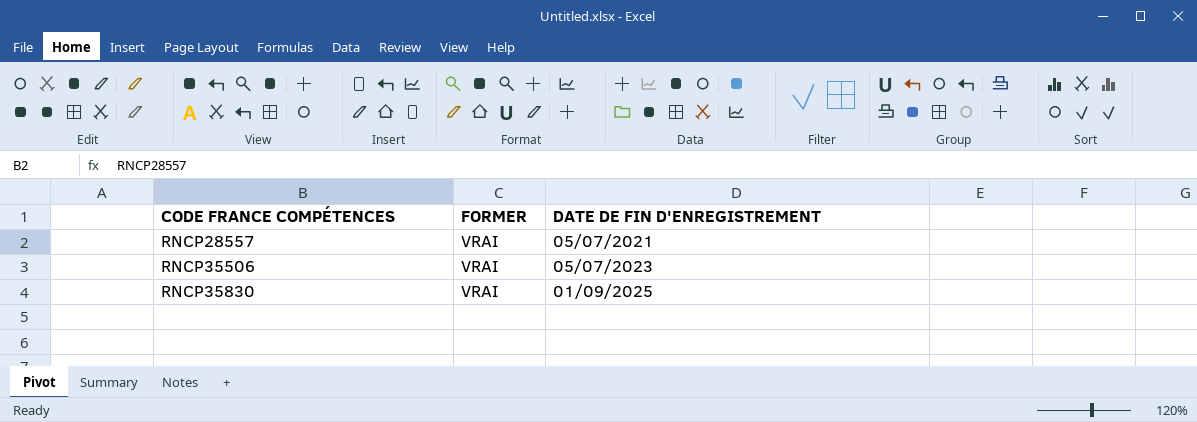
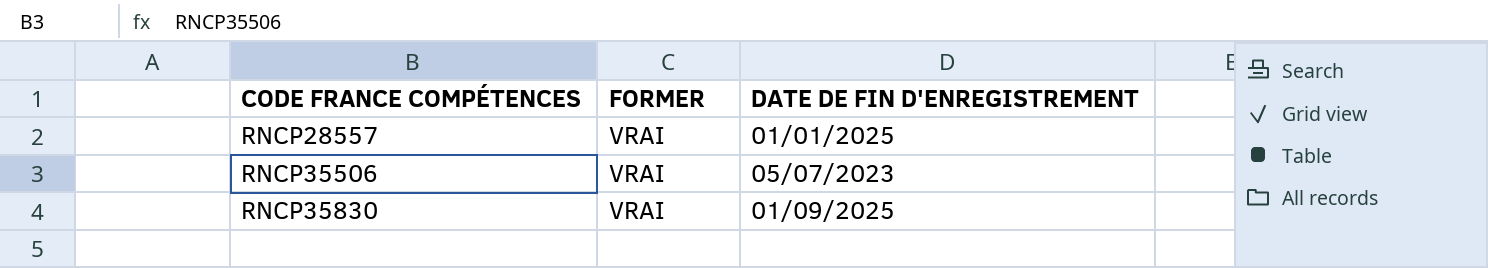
RNCP28557 | DATE DE FIN D'ENREGISTREMENT: 05/07/2021 -> 01/01/2025

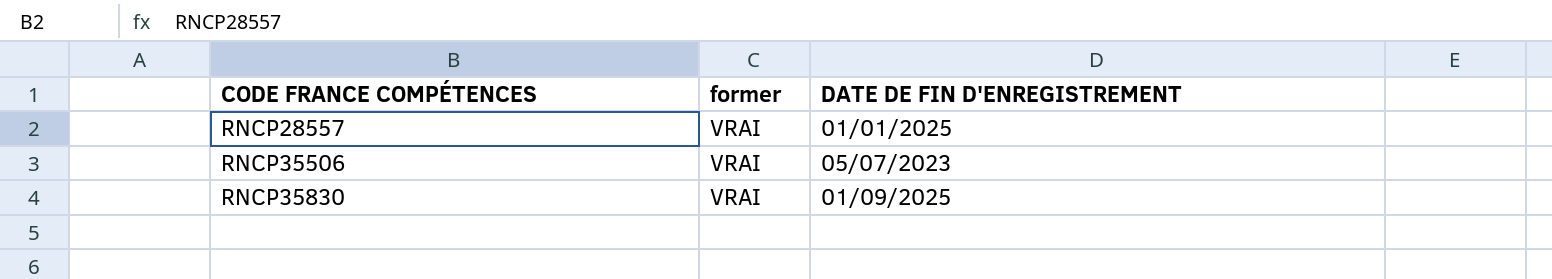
column name: FORMER -> former

